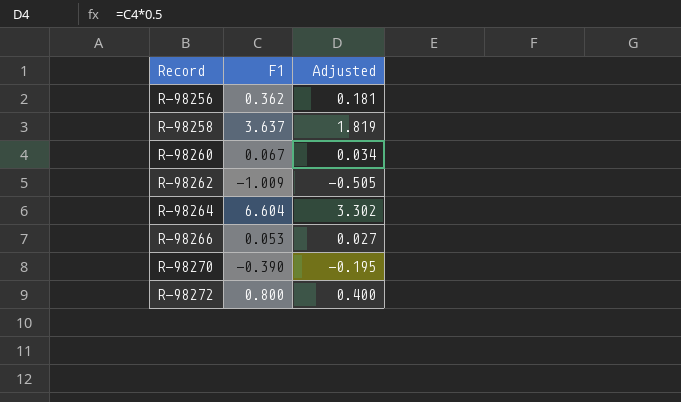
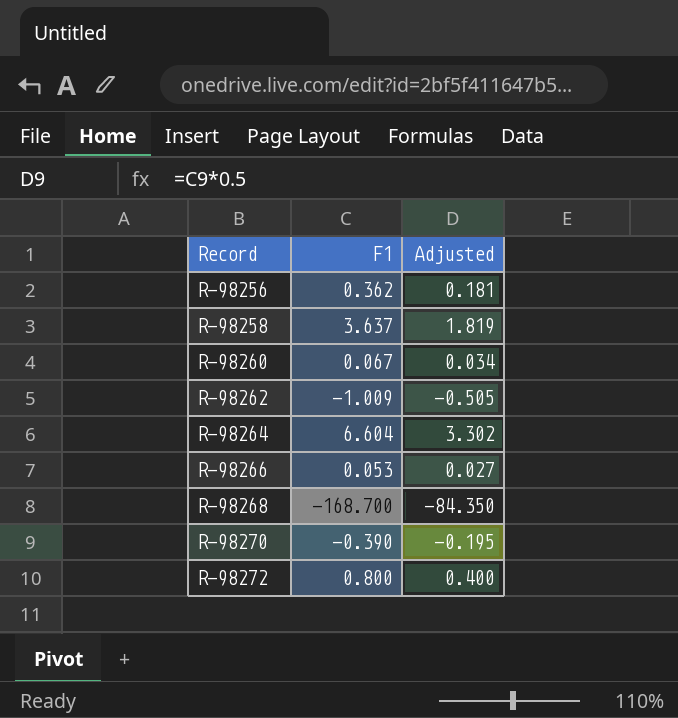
row R-98268: none -> -168.700 | -84.350

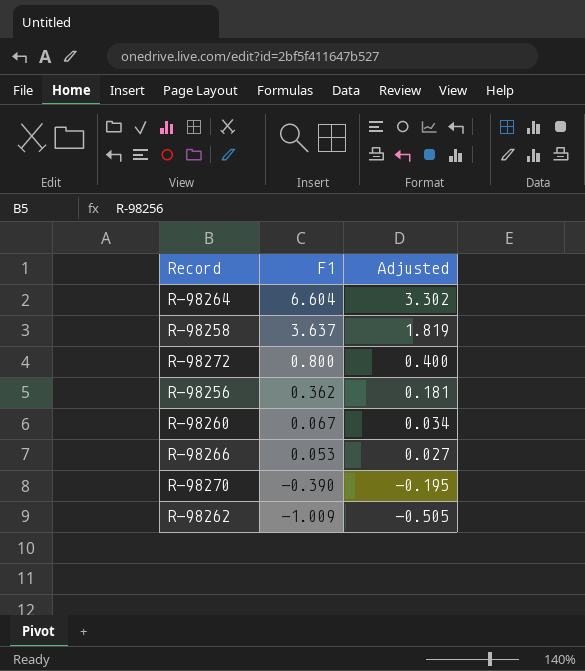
row order: Record ascending -> F1 descending
row R-98268: -168.700 | -84.350 -> none

